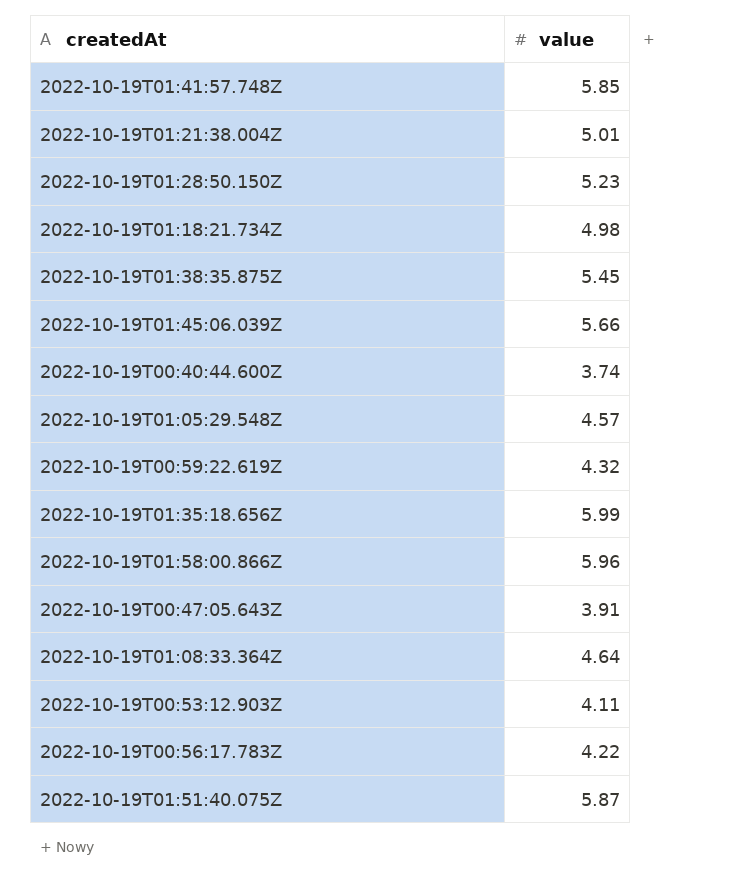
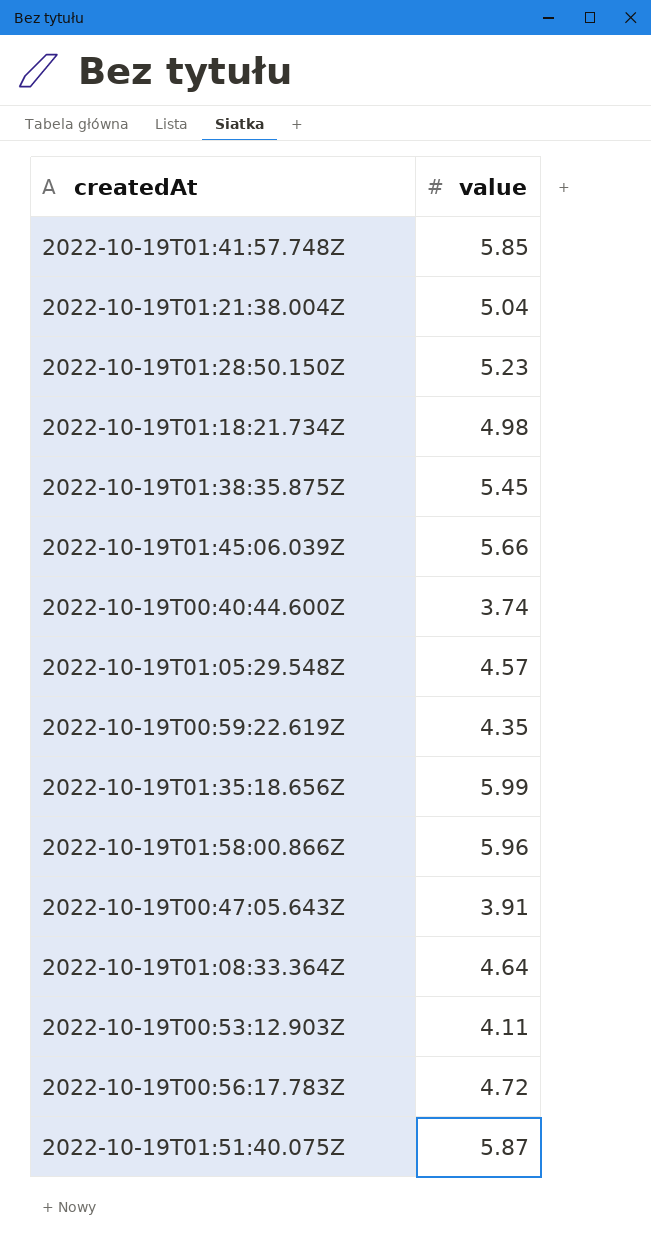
2022-10-19T01:21:38.004Z | value: 5.01 -> 5.04
2022-10-19T00:59:22.619Z | value: 4.32 -> 4.35
2022-10-19T00:56:17.783Z | value: 4.22 -> 4.72

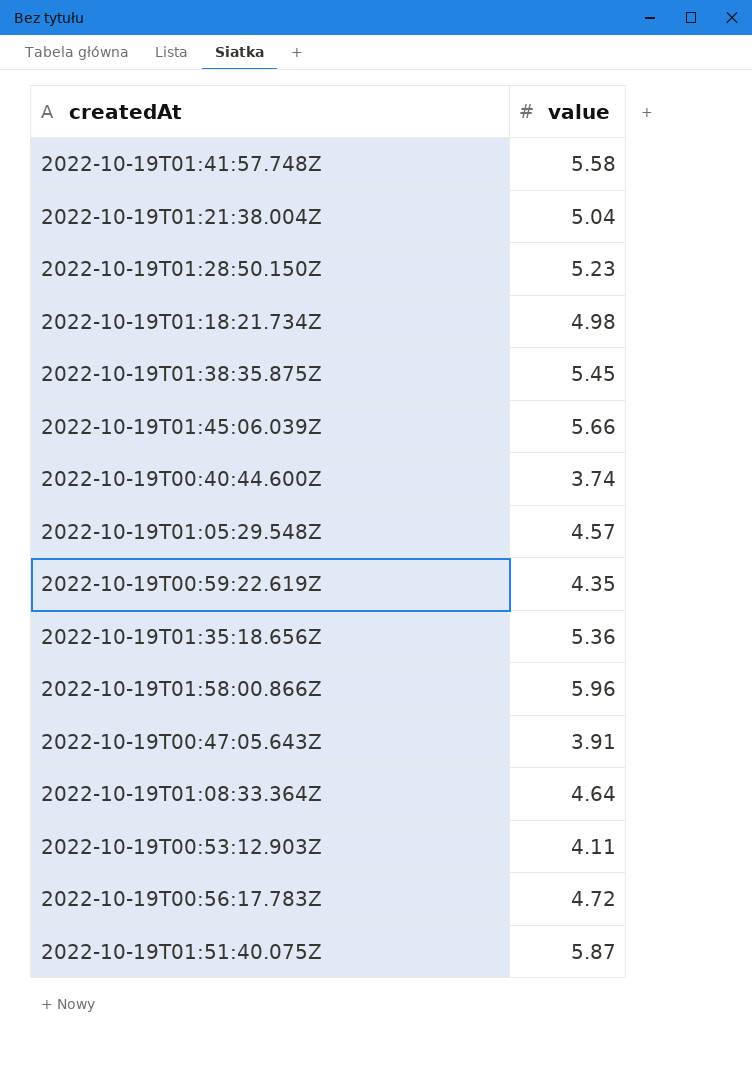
2022-10-19T01:41:57.748Z | value: 5.85 -> 5.58
2022-10-19T01:35:18.656Z | value: 5.99 -> 5.36

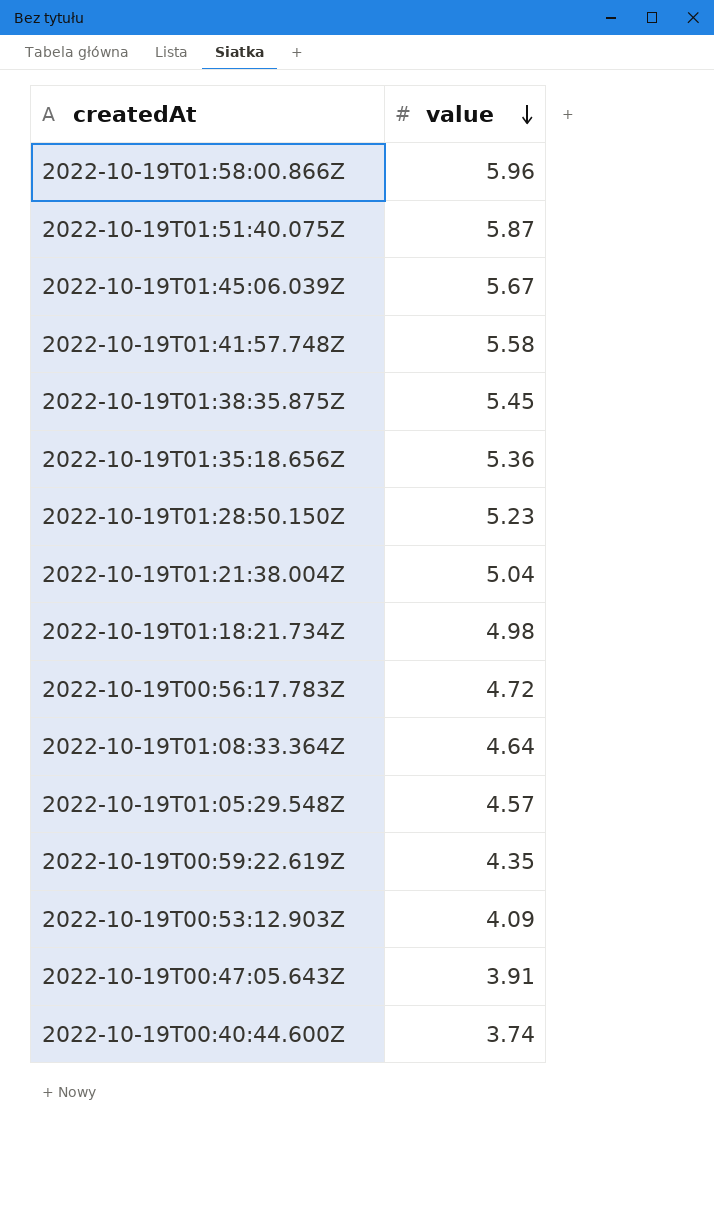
row order: none -> value descending
2022-10-19T01:45:06.039Z | value: 5.66 -> 5.67
2022-10-19T00:53:12.903Z | value: 4.11 -> 4.09

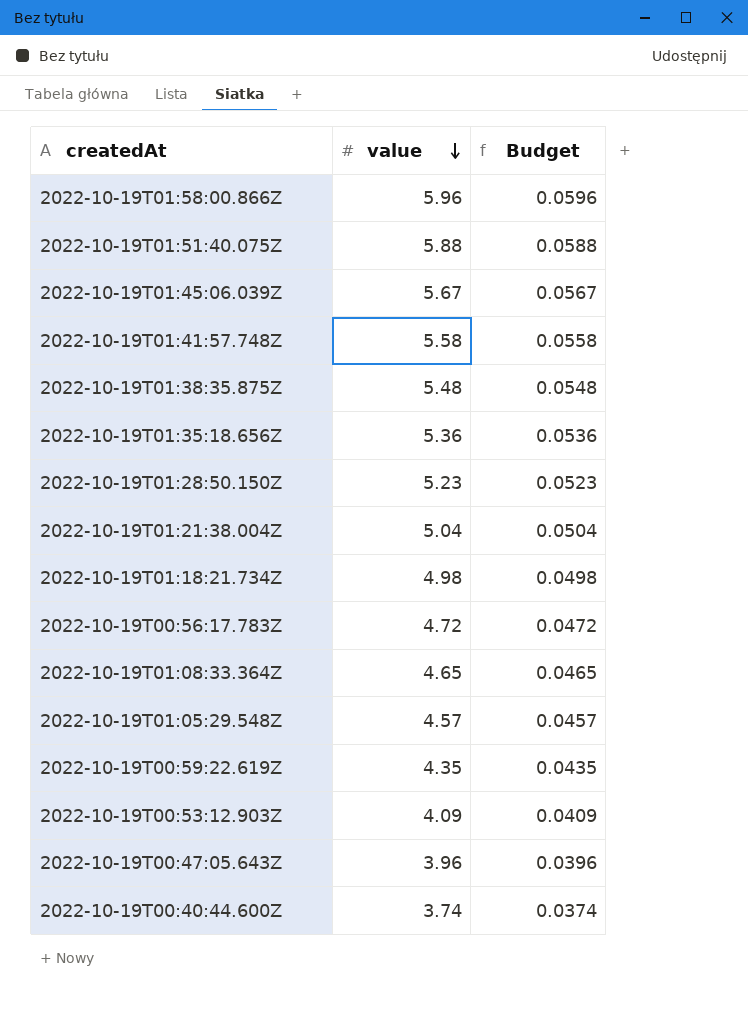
column Budget | formula: none -> [value] * 0.01
2022-10-19T01:51:40.075Z | value: 5.87 -> 5.88
2022-10-19T01:38:35.875Z | value: 5.45 -> 5.48
2022-10-19T01:08:33.364Z | value: 4.64 -> 4.65
2022-10-19T00:47:05.643Z | value: 3.91 -> 3.96

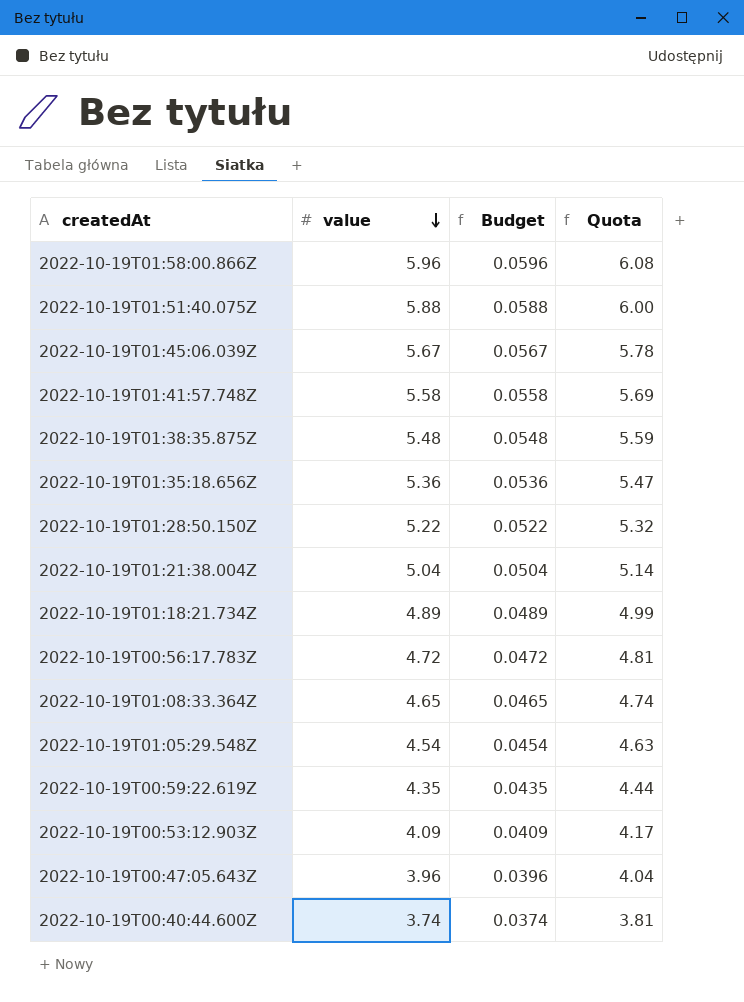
column Quota | formula: none -> [value] * 1.02
2022-10-19T01:28:50.150Z | value: 5.23 -> 5.22
2022-10-19T01:28:50.150Z | Budget: 0.0523 -> 0.0522
2022-10-19T01:18:21.734Z | value: 4.98 -> 4.89
2022-10-19T01:18:21.734Z | Budget: 0.0498 -> 0.0489
2022-10-19T01:05:29.548Z | value: 4.57 -> 4.54
2022-10-19T01:05:29.548Z | Budget: 0.0457 -> 0.0454

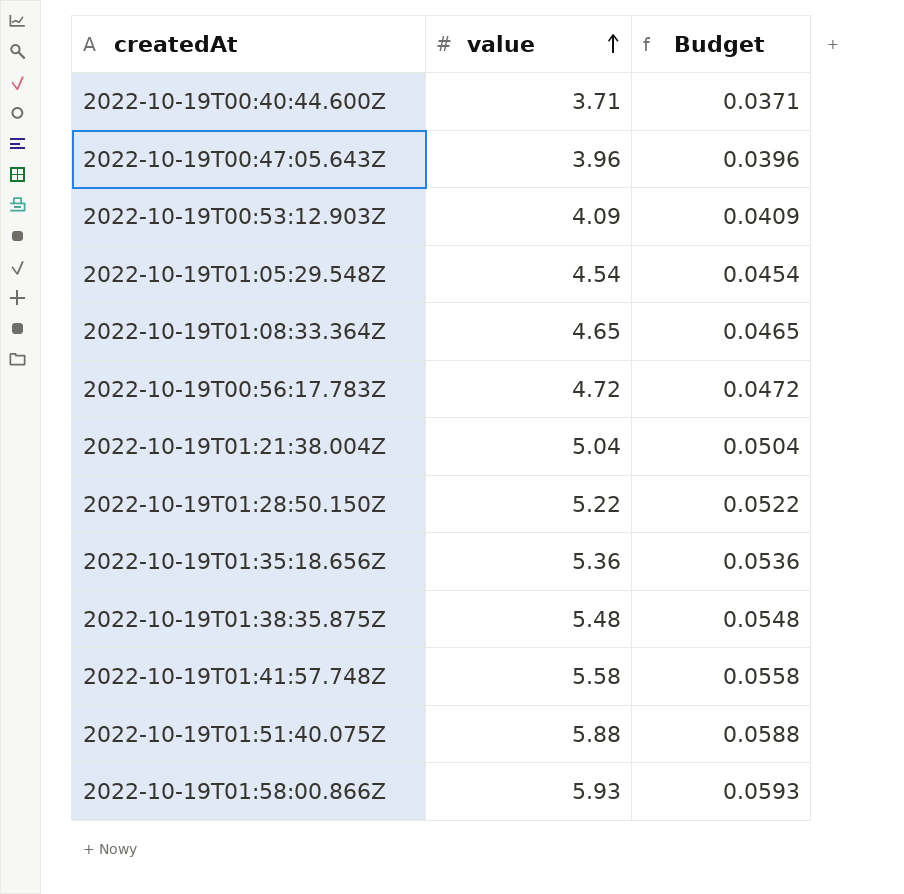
row order: value descending -> value ascending
column Quota | formula: [value] * 1.02 -> none
row 2022-10-19T01:45:06.039Z: 5.67 | 0.0567 | 5.78 -> none
row 2022-10-19T01:18:21.734Z: 4.89 | 0.0489 | 4.99 -> none
row 2022-10-19T00:59:22.619Z: 4.35 | 0.0435 | 4.44 -> none
2022-10-19T00:40:44.600Z | value: 3.74 -> 3.71
2022-10-19T00:40:44.600Z | Budget: 0.0374 -> 0.0371
2022-10-19T01:58:00.866Z | value: 5.96 -> 5.93
2022-10-19T01:58:00.866Z | Budget: 0.0596 -> 0.0593

